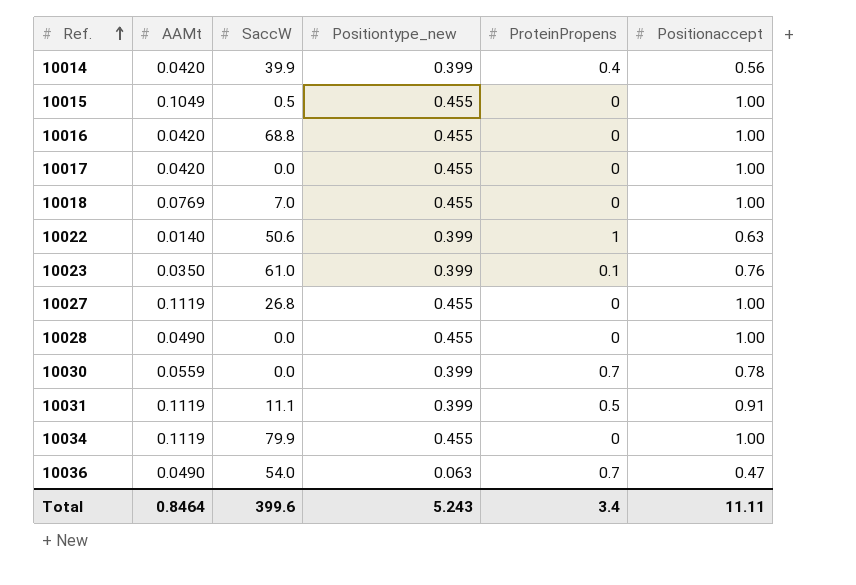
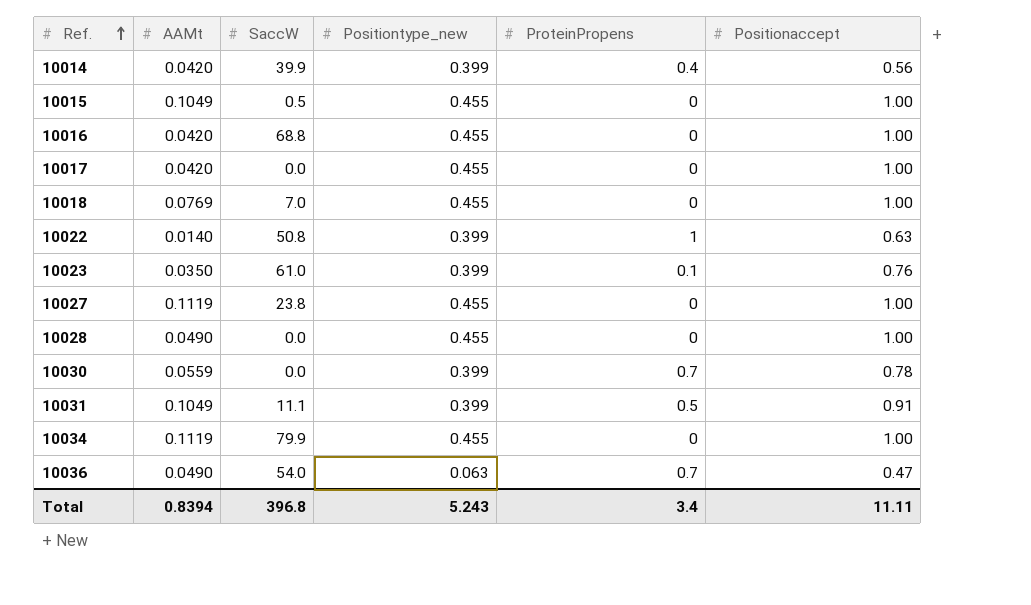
10022 | SaccW: 50.6 -> 50.8
10027 | SaccW: 26.8 -> 23.8
10031 | AAMt: 0.1119 -> 0.1049
Total | AAMt: 0.8464 -> 0.8394
Total | SaccW: 399.6 -> 396.8

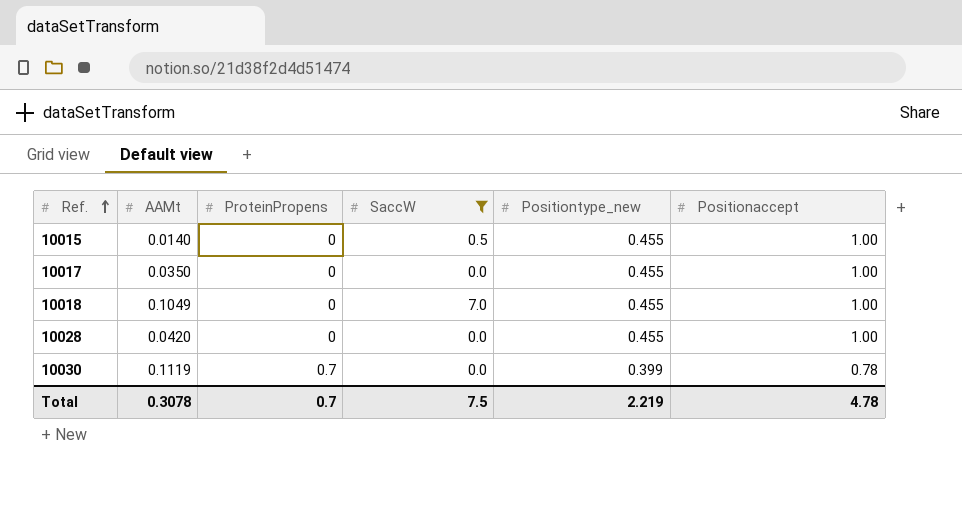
filter: none -> SaccW <= 7.0
column ProteinPropens | position: 5 -> 3
10015 | AAMt: 0.1049 -> 0.0140
10017 | AAMt: 0.0420 -> 0.0350
10018 | AAMt: 0.0769 -> 0.1049
10028 | AAMt: 0.0490 -> 0.0420
10030 | AAMt: 0.0559 -> 0.1119
Total | AAMt: 0.8394 -> 0.3078
Total | ProteinPropens: 3.4 -> 0.7
Total | SaccW: 396.8 -> 7.5
Total | Positiontype_new: 5.243 -> 2.219
Total | Positionaccept: 11.11 -> 4.78

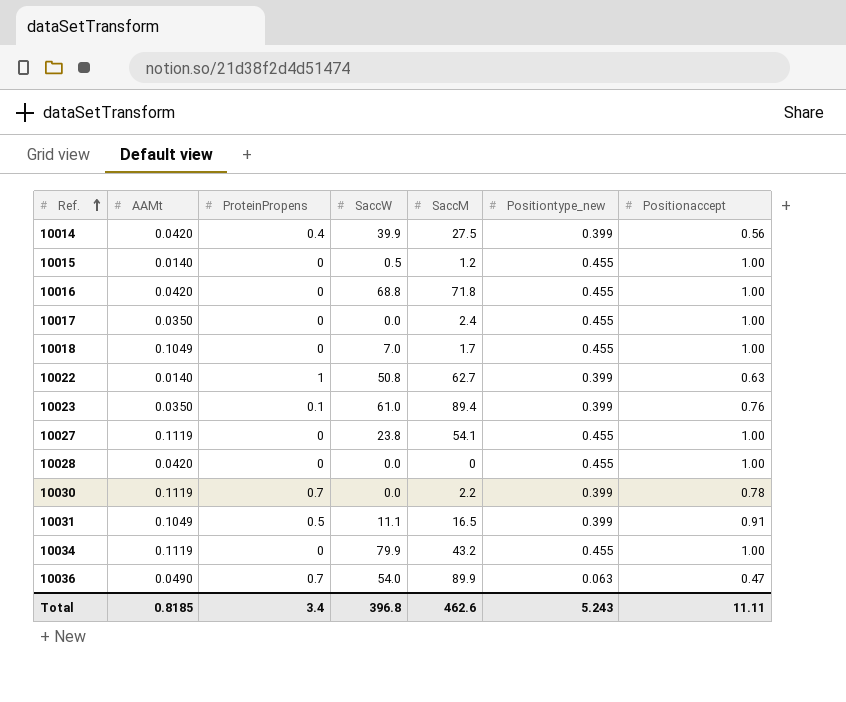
filter: SaccW <= 7.0 -> none
column SaccM | position: none -> 5
Total | AAMt: 0.3078 -> 0.8185
Total | ProteinPropens: 0.7 -> 3.4
Total | SaccW: 7.5 -> 396.8
Total | Positiontype_new: 2.219 -> 5.243
Total | Positionaccept: 4.78 -> 11.11

